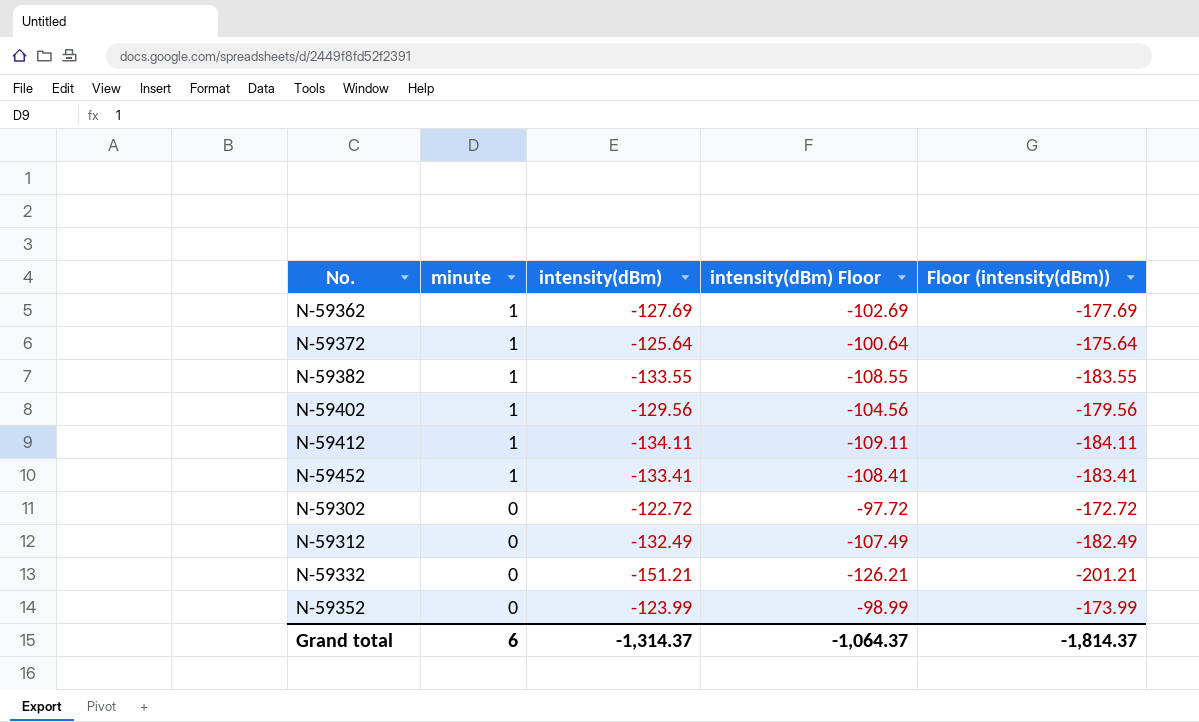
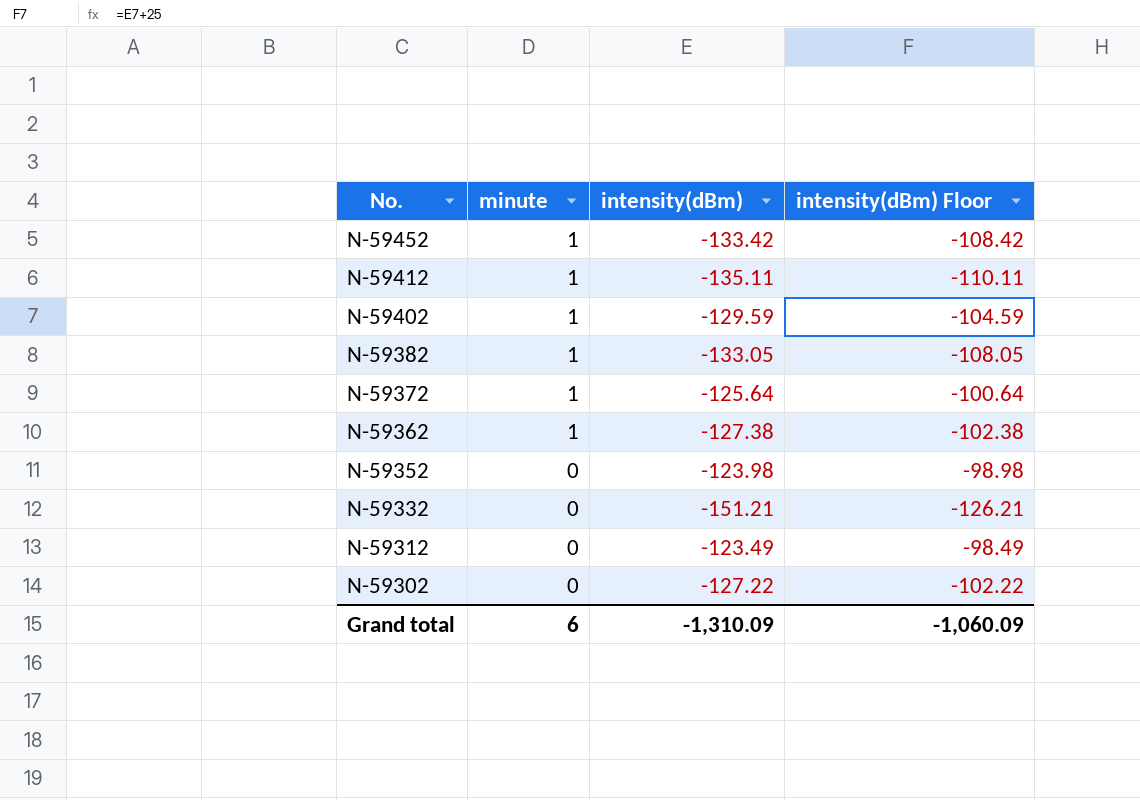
row order: minute descending -> No. descending
column Floor (intensity(dBm)) | formula: [intensity(dBm)] - 50 -> none
N-59452 | intensity(dBm): -133.41 -> -133.42
N-59452 | intensity(dBm) Floor: -108.41 -> -108.42
N-59412 | intensity(dBm): -134.11 -> -135.11
N-59412 | intensity(dBm) Floor: -109.11 -> -110.11
N-59402 | intensity(dBm): -129.56 -> -129.59
N-59402 | intensity(dBm) Floor: -104.56 -> -104.59
N-59382 | intensity(dBm): -133.55 -> -133.05
N-59382 | intensity(dBm) Floor: -108.55 -> -108.05
N-59362 | intensity(dBm): -127.69 -> -127.38
N-59362 | intensity(dBm) Floor: -102.69 -> -102.38
N-59352 | intensity(dBm): -123.99 -> -123.98
N-59352 | intensity(dBm) Floor: -98.99 -> -98.98
N-59312 | intensity(dBm): -132.49 -> -123.49
N-59312 | intensity(dBm) Floor: -107.49 -> -98.49
N-59302 | intensity(dBm): -122.72 -> -127.22
N-59302 | intensity(dBm) Floor: -97.72 -> -102.22
Grand total | intensity(dBm): -1,314.37 -> -1,310.09
Grand total | intensity(dBm) Floor: -1,064.37 -> -1,060.09

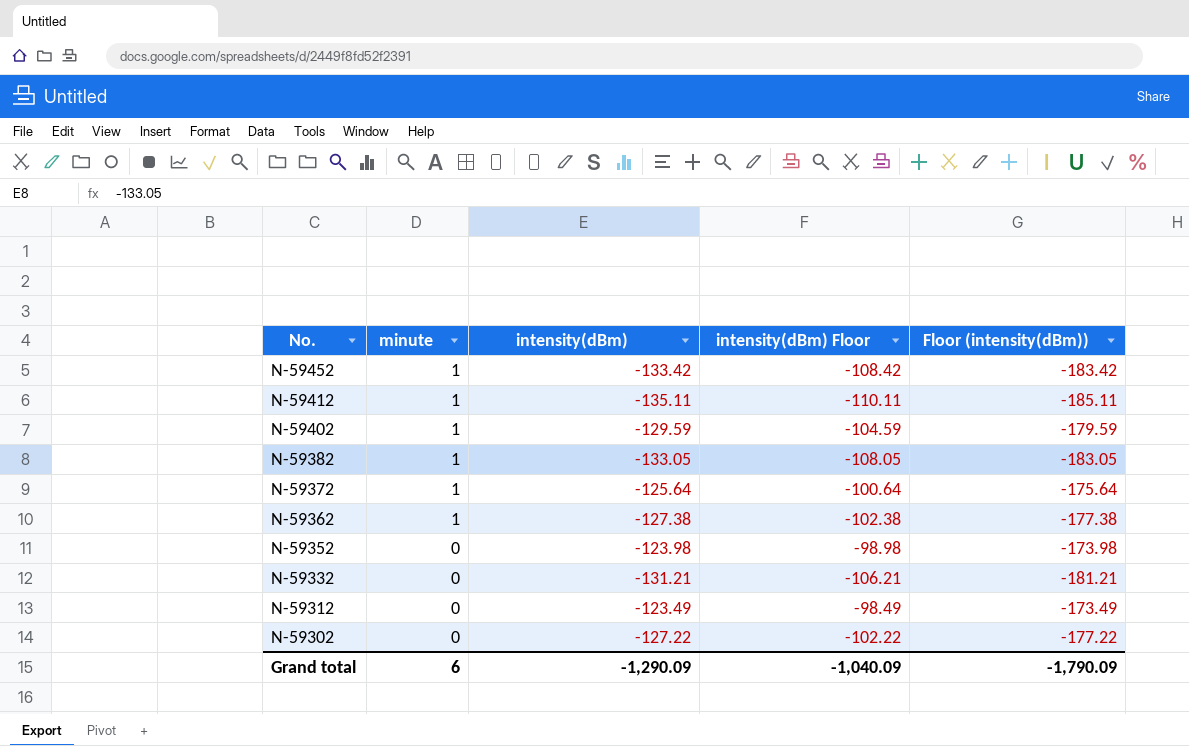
column Floor (intensity(dBm)) | formula: none -> [intensity(dBm)] - 50
N-59332 | intensity(dBm): -151.21 -> -131.21
N-59332 | intensity(dBm) Floor: -126.21 -> -106.21
Grand total | intensity(dBm): -1,310.09 -> -1,290.09
Grand total | intensity(dBm) Floor: -1,060.09 -> -1,040.09

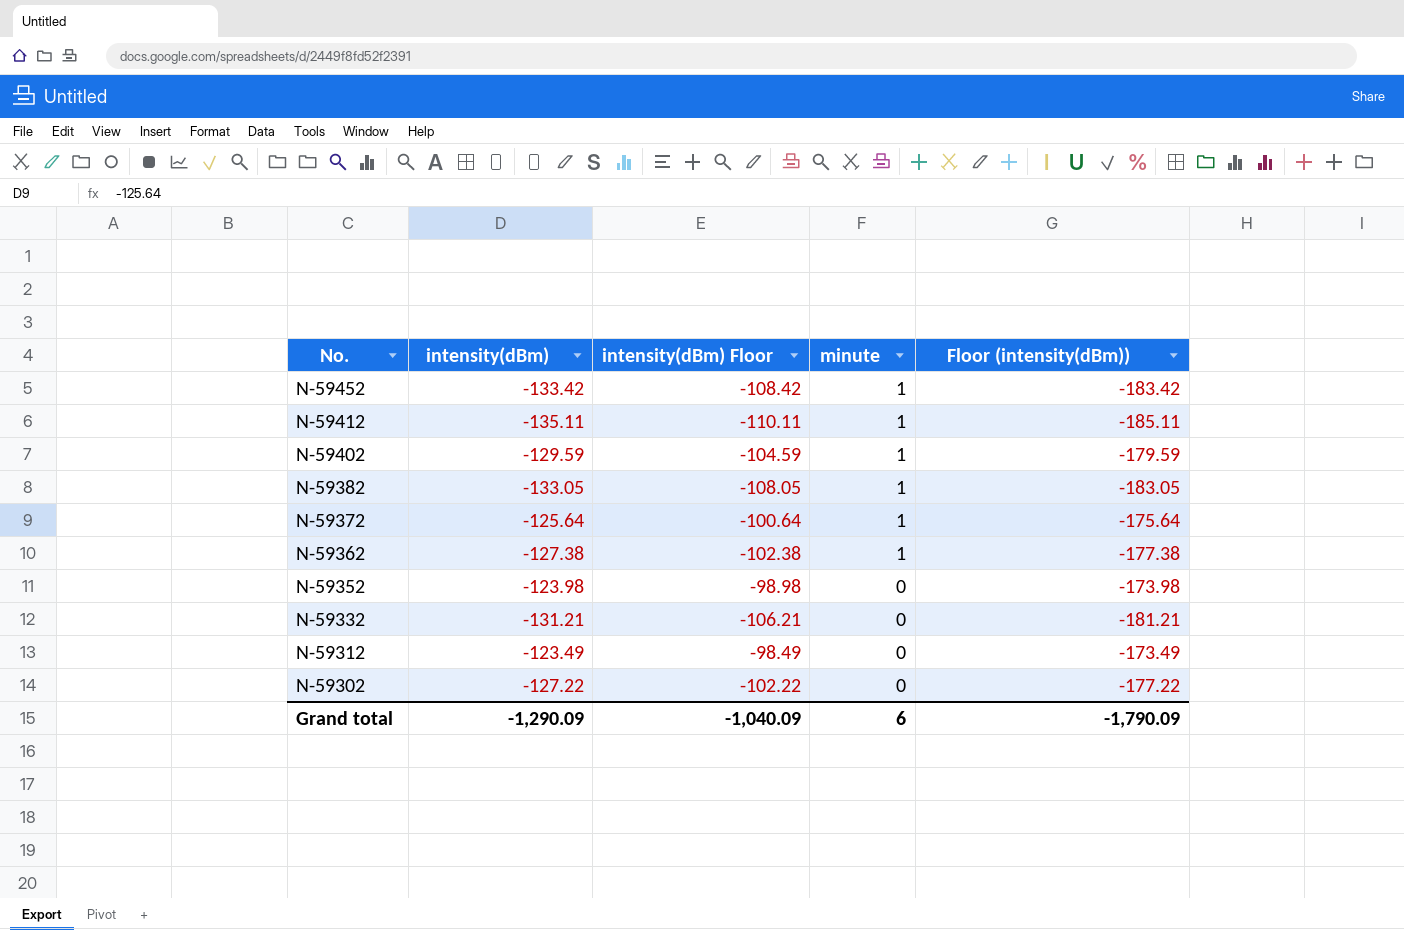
column minute | position: 2 -> 4

